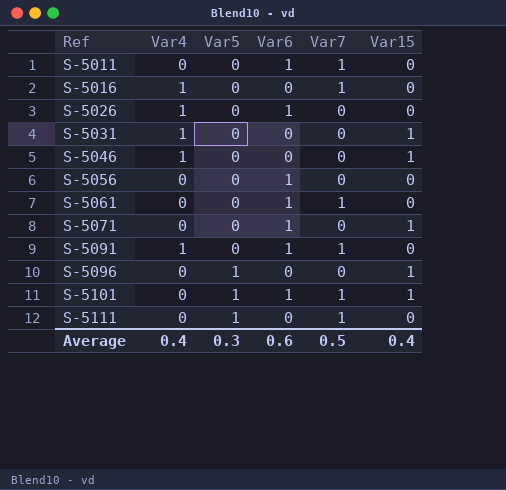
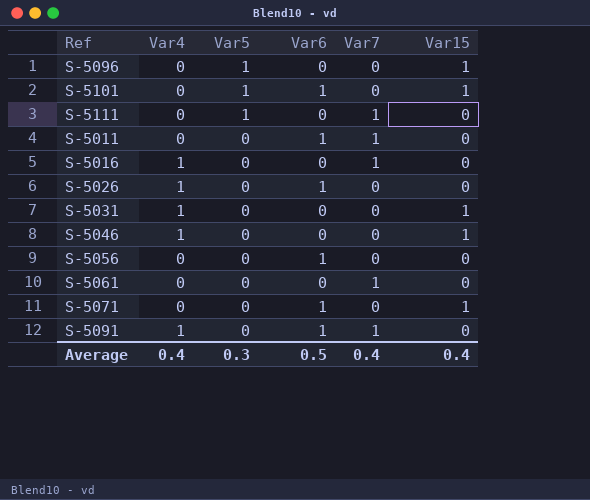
row order: Ref ascending -> Var5 descending
S-5101 | Var7: 1 -> 0
S-5061 | Var6: 1 -> 0
Average | Var6: 0.6 -> 0.5
Average | Var7: 0.5 -> 0.4

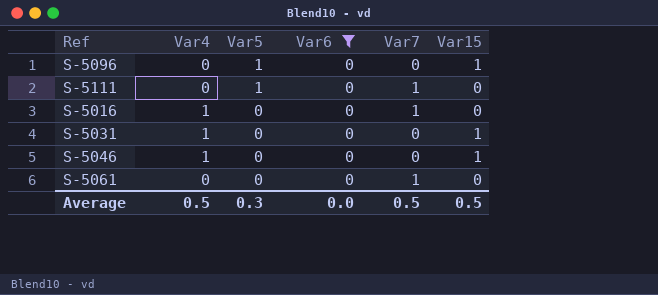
filter: none -> Var6 = 0
Average | Var4: 0.4 -> 0.5
Average | Var6: 0.5 -> 0.0
Average | Var7: 0.4 -> 0.5
Average | Var15: 0.4 -> 0.5

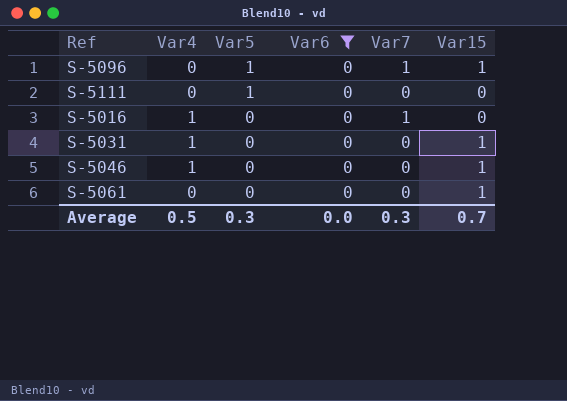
S-5096 | Var7: 0 -> 1
S-5111 | Var7: 1 -> 0
S-5061 | Var7: 1 -> 0
S-5061 | Var15: 0 -> 1
Average | Var7: 0.5 -> 0.3
Average | Var15: 0.5 -> 0.7

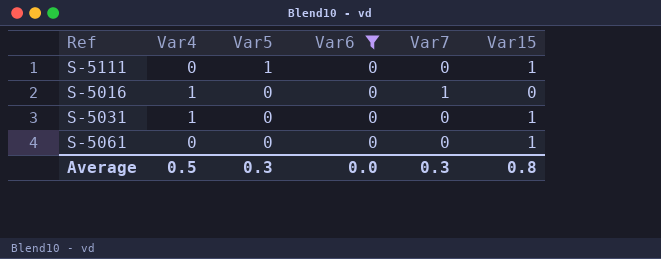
row S-5096: 0 | 1 | 0 | 1 | 1 -> none
row S-5046: 1 | 0 | 0 | 0 | 1 -> none
S-5111 | Var15: 0 -> 1
Average | Var15: 0.7 -> 0.8

